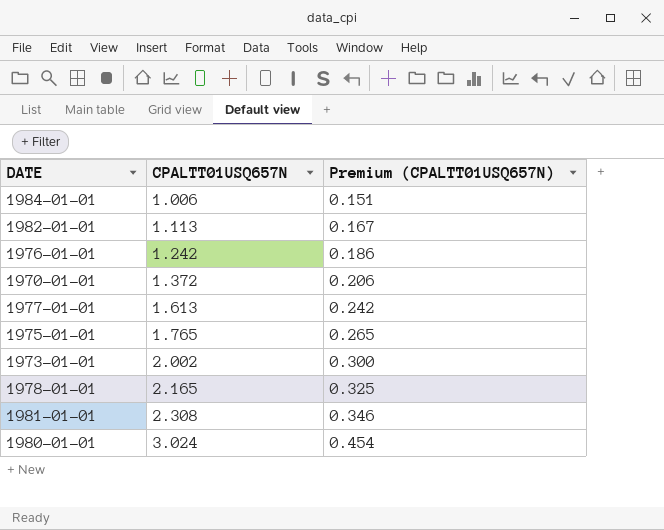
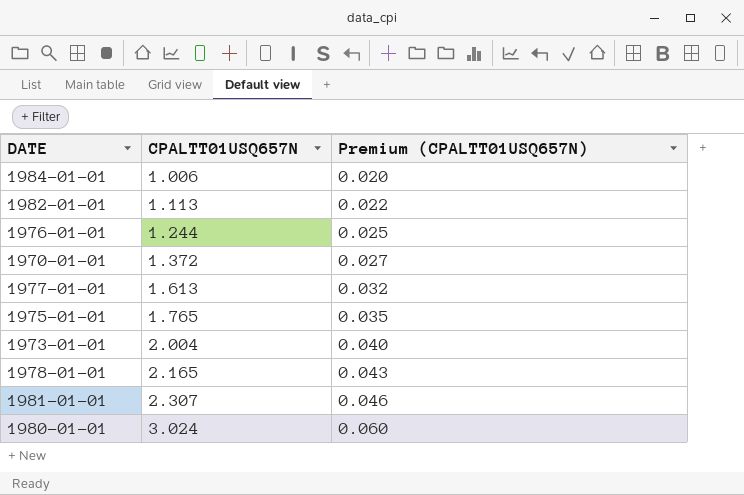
column Premium (CPALTT01USQ657N) | formula: [CPALTT01USQ657N] * 0.15 -> [CPALTT01USQ657N] * 0.02
1976-01-01 | CPALTT01USQ657N: 1.242 -> 1.244
1973-01-01 | CPALTT01USQ657N: 2.002 -> 2.004
1981-01-01 | CPALTT01USQ657N: 2.308 -> 2.307

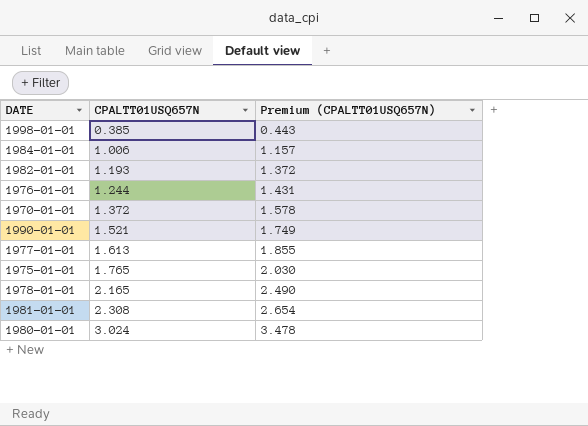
column Premium (CPALTT01USQ657N) | formula: [CPALTT01USQ657N] * 0.02 -> [CPALTT01USQ657N] * 1.15
row 1973-01-01: 2.004 | 0.040 -> none
row 1998-01-01: none -> 0.385 | 0.443
1982-01-01 | CPALTT01USQ657N: 1.113 -> 1.193
row 1990-01-01: none -> 1.521 | 1.749
1981-01-01 | CPALTT01USQ657N: 2.307 -> 2.308

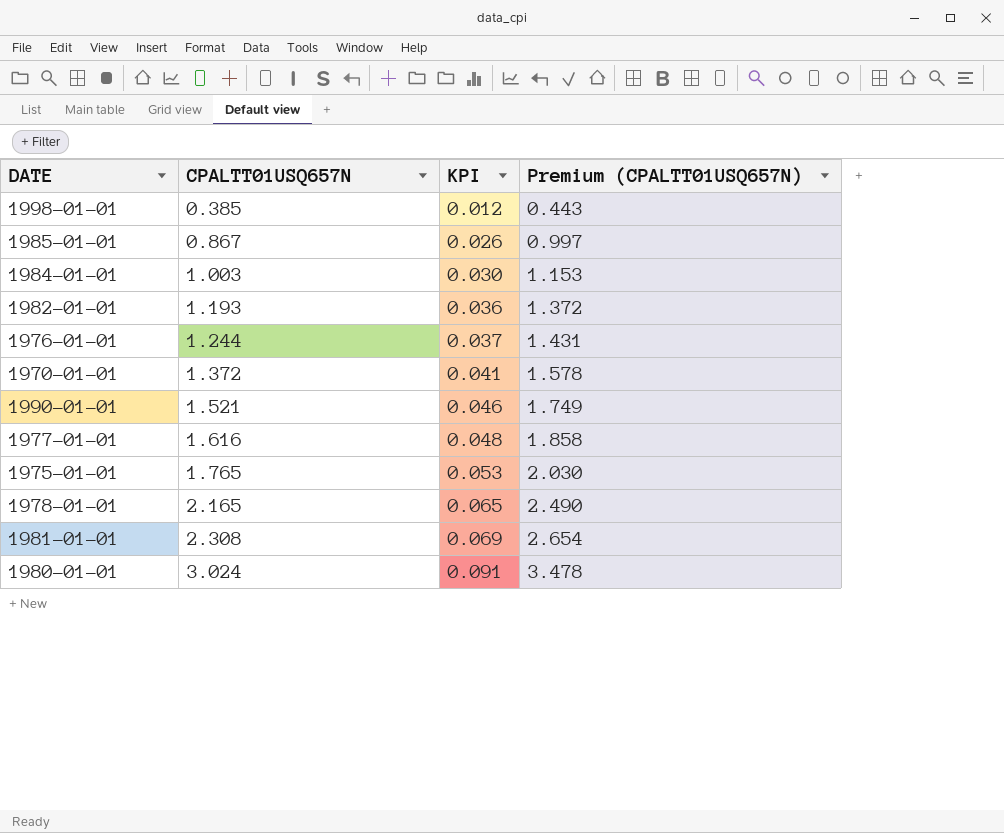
column KPI | formula: none -> [CPALTT01USQ657N] * 0.03
row 1985-01-01: none -> 0.867 | 0.026 | 0.997
1984-01-01 | CPALTT01USQ657N: 1.006 -> 1.003
1984-01-01 | Premium (CPALTT01USQ657N): 1.157 -> 1.153
1977-01-01 | CPALTT01USQ657N: 1.613 -> 1.616
1977-01-01 | Premium (CPALTT01USQ657N): 1.855 -> 1.858

